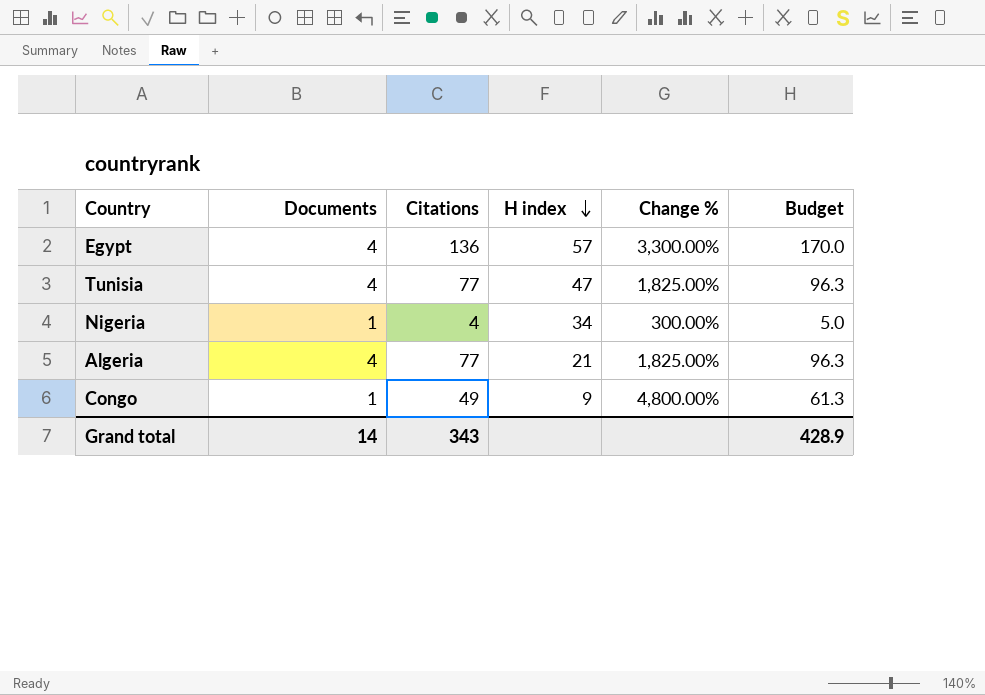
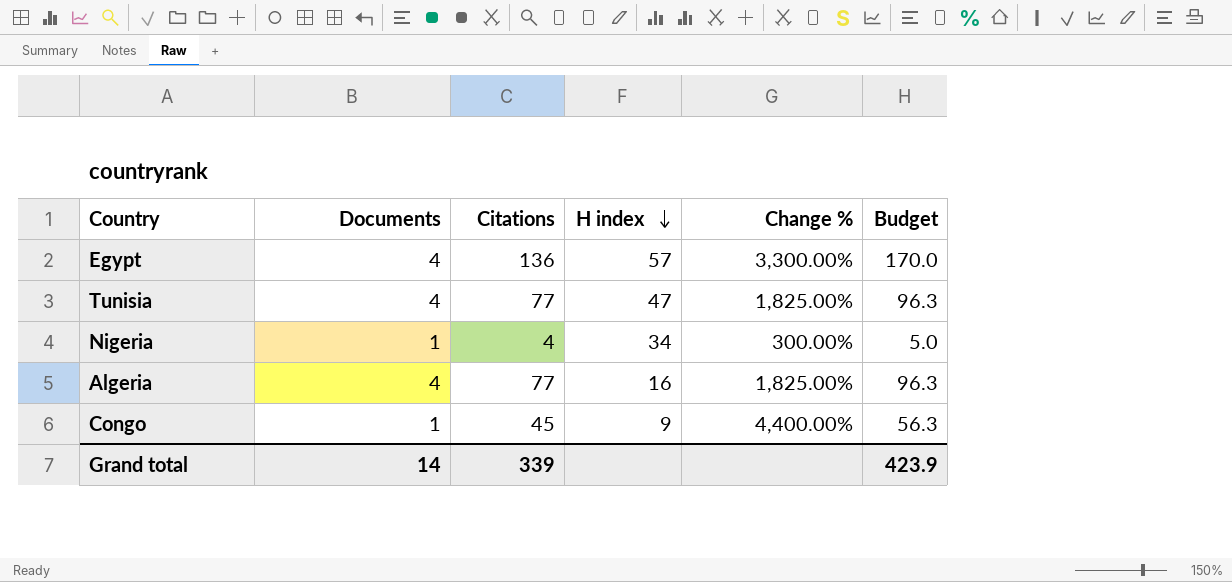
Algeria | H index: 21 -> 16
Congo | Citations: 49 -> 45
Congo | Change %: 4,800.00% -> 4,400.00%
Congo | Budget: 61.3 -> 56.3
Grand total | Citations: 343 -> 339
Grand total | Budget: 428.9 -> 423.9

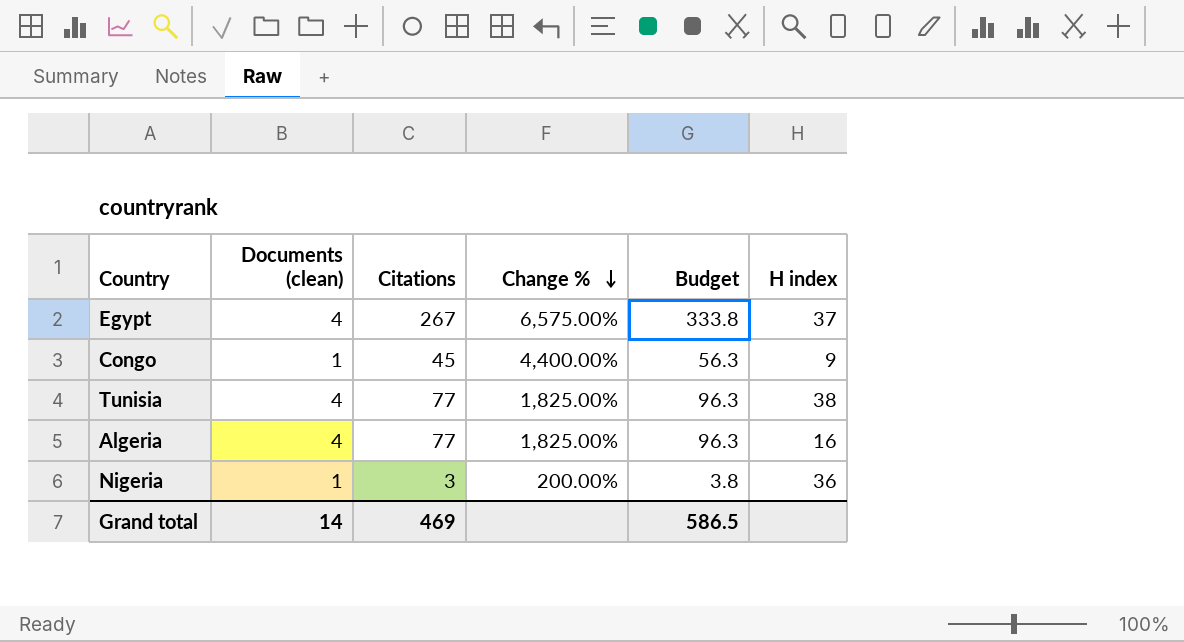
row order: H index descending -> Change % descending
column name: Documents -> Documents (clean)
column H index | position: 4 -> 6
Egypt | Citations: 136 -> 267
Egypt | Change %: 3,300.00% -> 6,575.00%
Egypt | Budget: 170.0 -> 333.8
Egypt | H index: 57 -> 37
Tunisia | H index: 47 -> 38
Nigeria | Citations: 4 -> 3
Nigeria | Change %: 300.00% -> 200.00%
Nigeria | Budget: 5.0 -> 3.8
Nigeria | H index: 34 -> 36
Grand total | Citations: 339 -> 469
Grand total | Budget: 423.9 -> 586.5

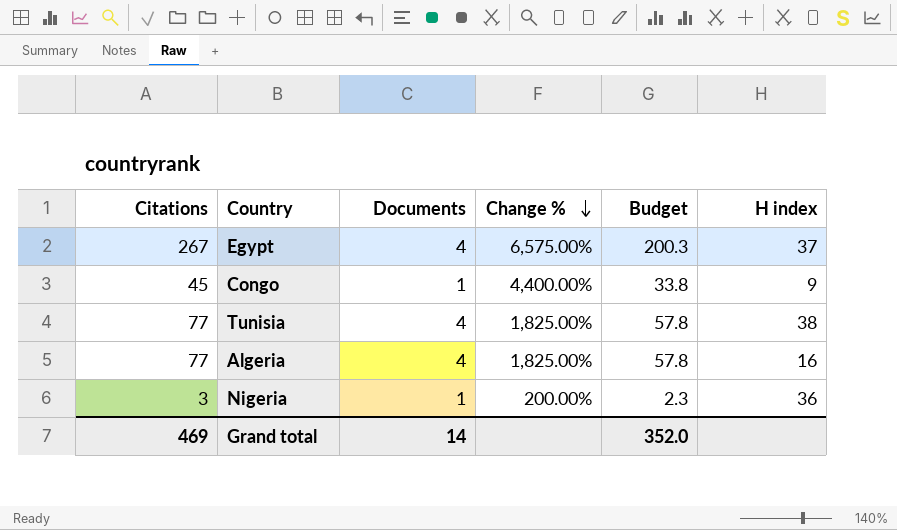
column Citations | position: 3 -> 1
column name: Documents (clean) -> Documents
column Budget | formula: [Citations] * 1.25 -> [Citations] * 0.75
Grand total | Budget: 586.5 -> 352.0

